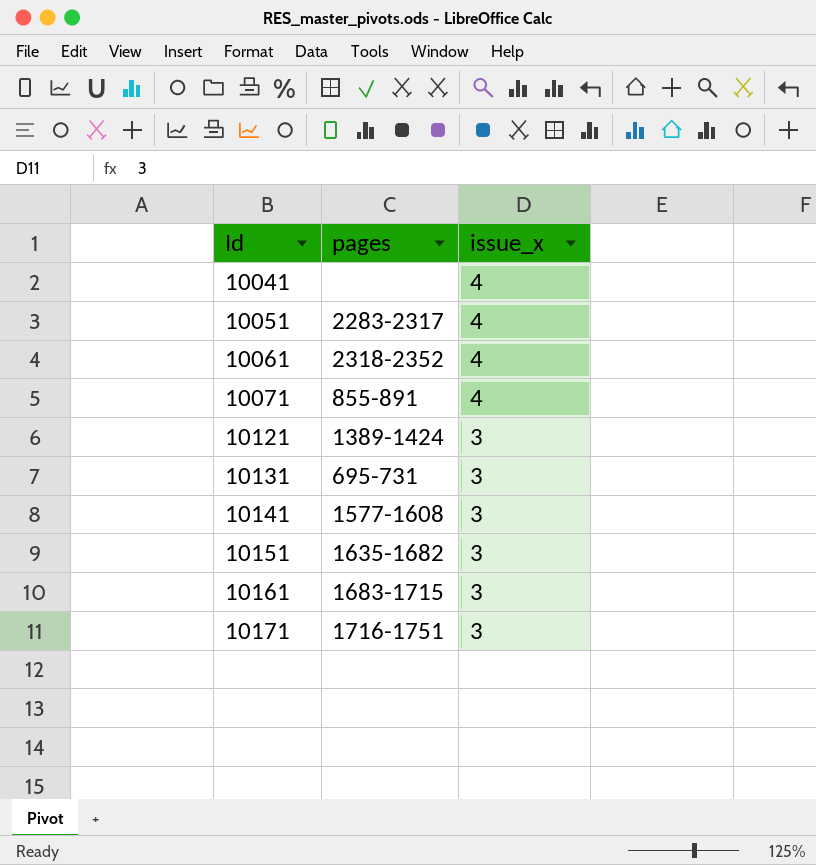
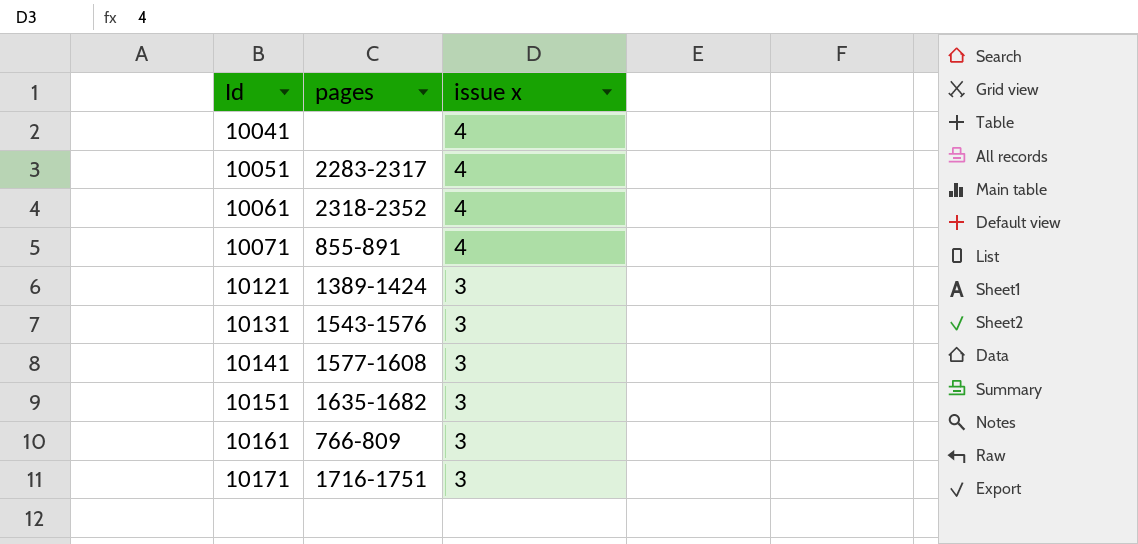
column name: issue_x -> issue x
10131 | pages: 695-731 -> 1543-1576
10161 | pages: 1683-1715 -> 766-809

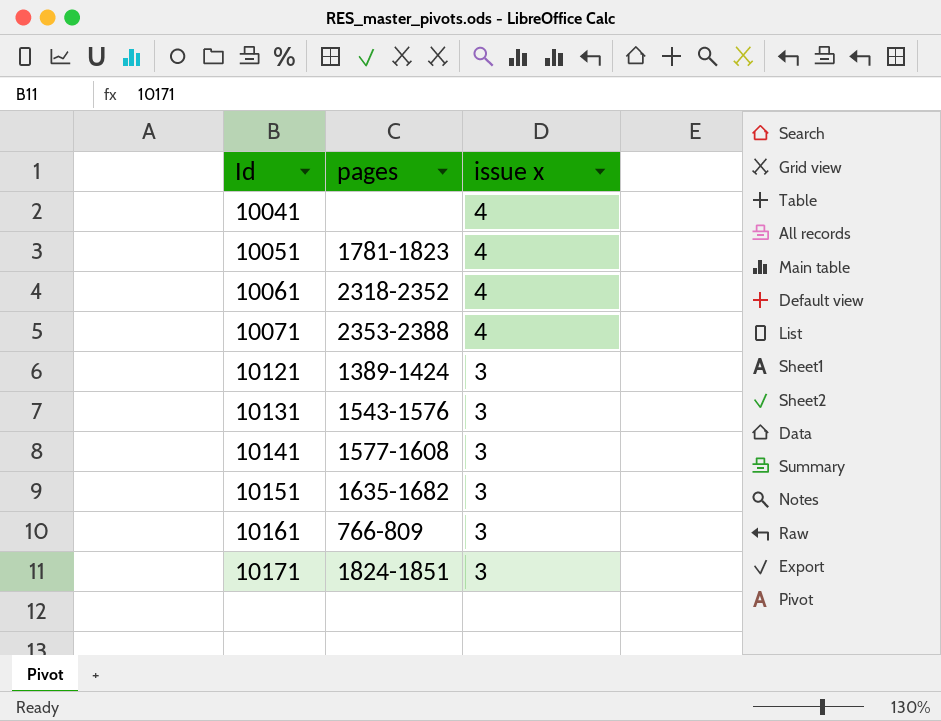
10051 | pages: 2283-2317 -> 1781-1823
10071 | pages: 855-891 -> 2353-2388
10171 | pages: 1716-1751 -> 1824-1851

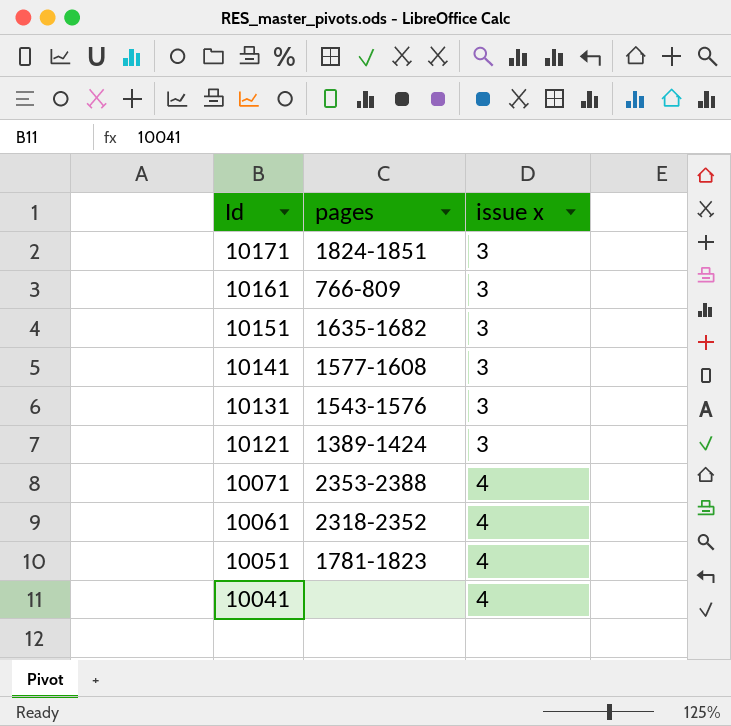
row order: Id ascending -> Id descending

